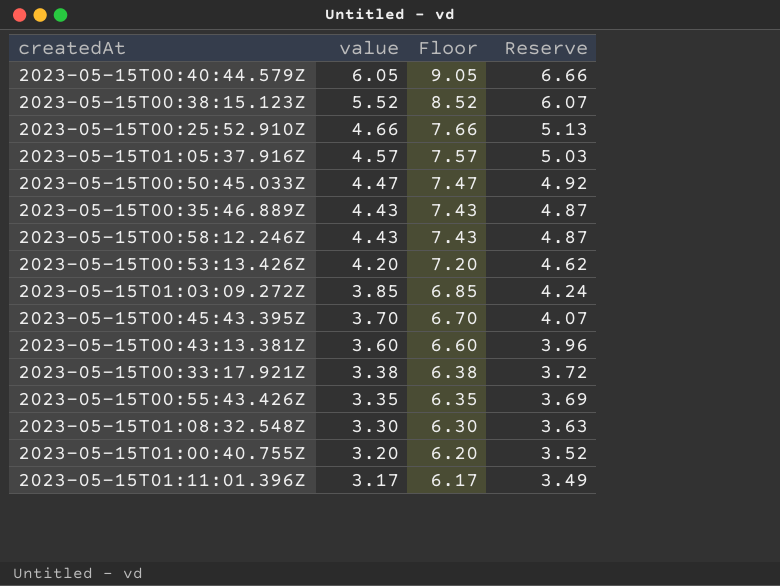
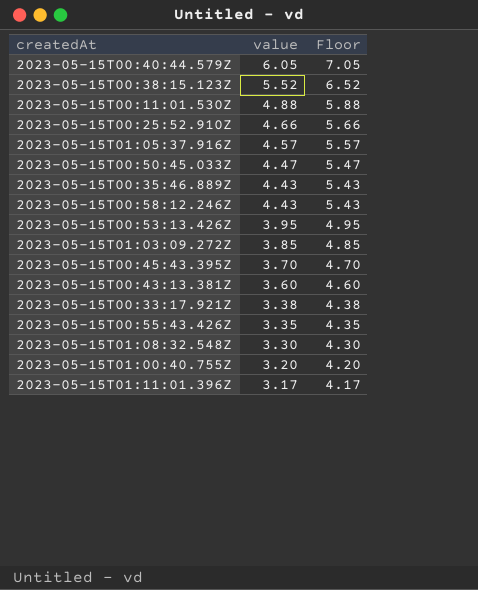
column Reserve | formula: [value] * 1.1 -> none
column Floor | formula: [value] + 3 -> [value] + 1
row 2023-05-15T00:11:01.530Z: none -> 4.88 | 5.88
2023-05-15T00:53:13.426Z | value: 4.20 -> 3.95

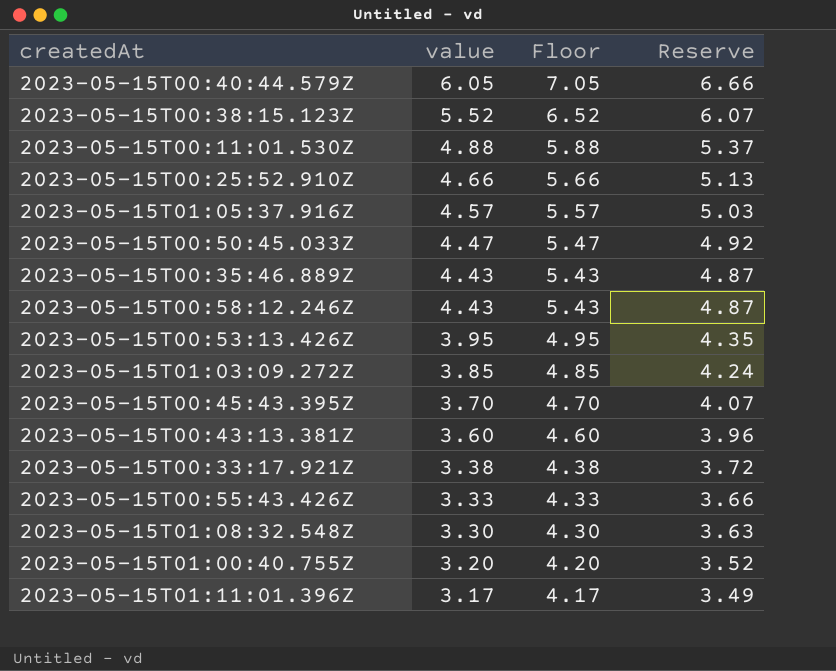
column Reserve | formula: none -> [value] * 1.1
2023-05-15T00:55:43.426Z | value: 3.35 -> 3.33
2023-05-15T00:55:43.426Z | Floor: 4.35 -> 4.33

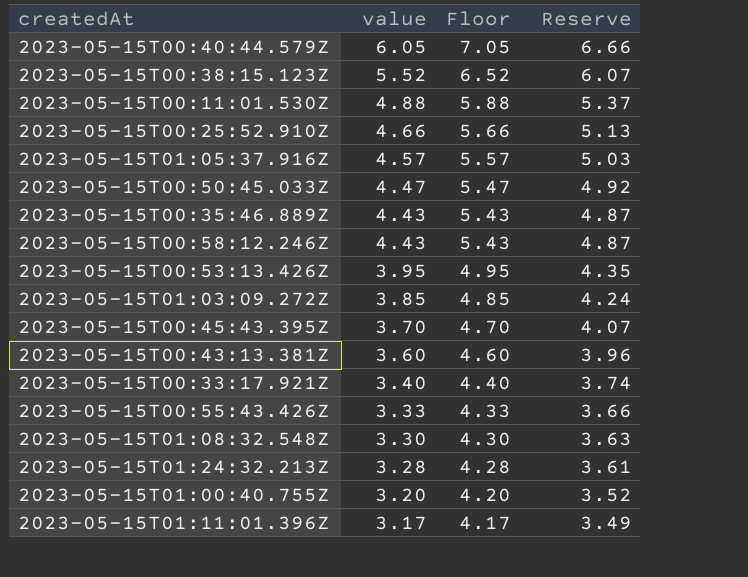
2023-05-15T00:33:17.921Z | value: 3.38 -> 3.40
2023-05-15T00:33:17.921Z | Floor: 4.38 -> 4.40
2023-05-15T00:33:17.921Z | Reserve: 3.72 -> 3.74
row 2023-05-15T01:24:32.213Z: none -> 3.28 | 4.28 | 3.61

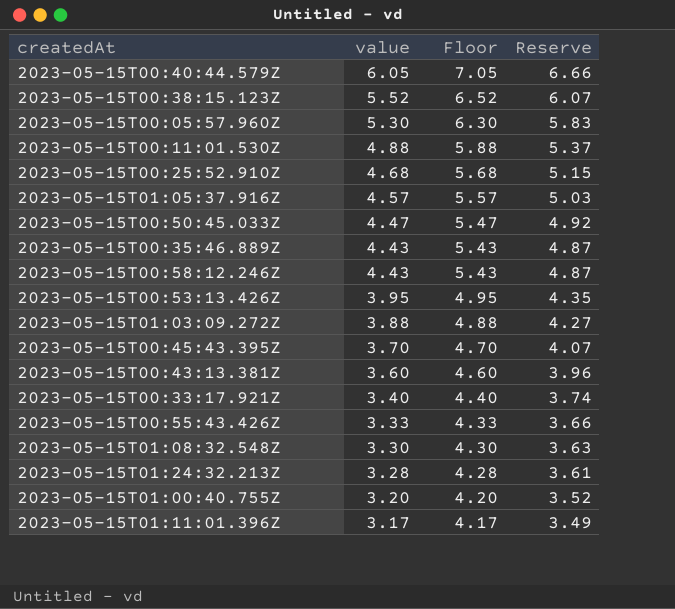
row 2023-05-15T00:05:57.960Z: none -> 5.30 | 6.30 | 5.83
2023-05-15T00:25:52.910Z | value: 4.66 -> 4.68
2023-05-15T00:25:52.910Z | Floor: 5.66 -> 5.68
2023-05-15T00:25:52.910Z | Reserve: 5.13 -> 5.15
2023-05-15T01:03:09.272Z | value: 3.85 -> 3.88
2023-05-15T01:03:09.272Z | Floor: 4.85 -> 4.88
2023-05-15T01:03:09.272Z | Reserve: 4.24 -> 4.27

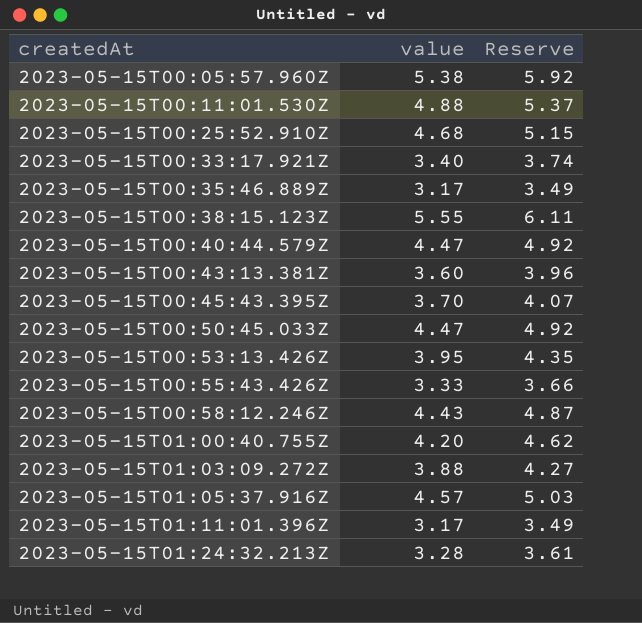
row order: value descending -> createdAt ascending
column Floor | formula: [value] + 1 -> none
row 2023-05-15T01:08:32.548Z: 3.30 | 4.30 | 3.63 -> none
2023-05-15T00:05:57.960Z | value: 5.30 -> 5.38
2023-05-15T00:05:57.960Z | Reserve: 5.83 -> 5.92
2023-05-15T00:35:46.889Z | value: 4.43 -> 3.17
2023-05-15T00:35:46.889Z | Reserve: 4.87 -> 3.49
2023-05-15T00:38:15.123Z | value: 5.52 -> 5.55
2023-05-15T00:38:15.123Z | Reserve: 6.07 -> 6.11
2023-05-15T00:40:44.579Z | value: 6.05 -> 4.47
2023-05-15T00:40:44.579Z | Reserve: 6.66 -> 4.92
2023-05-15T01:00:40.755Z | value: 3.20 -> 4.20
2023-05-15T01:00:40.755Z | Reserve: 3.52 -> 4.62

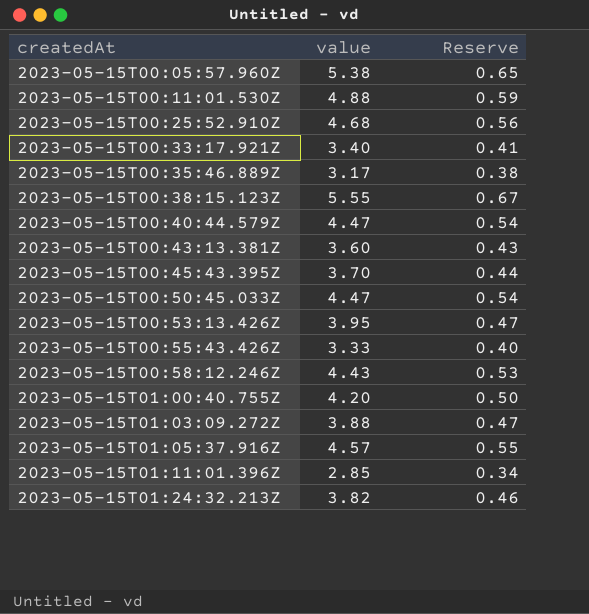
column Reserve | formula: [value] * 1.1 -> [value] * 0.12
2023-05-15T01:11:01.396Z | value: 3.17 -> 2.85
2023-05-15T01:24:32.213Z | value: 3.28 -> 3.82

